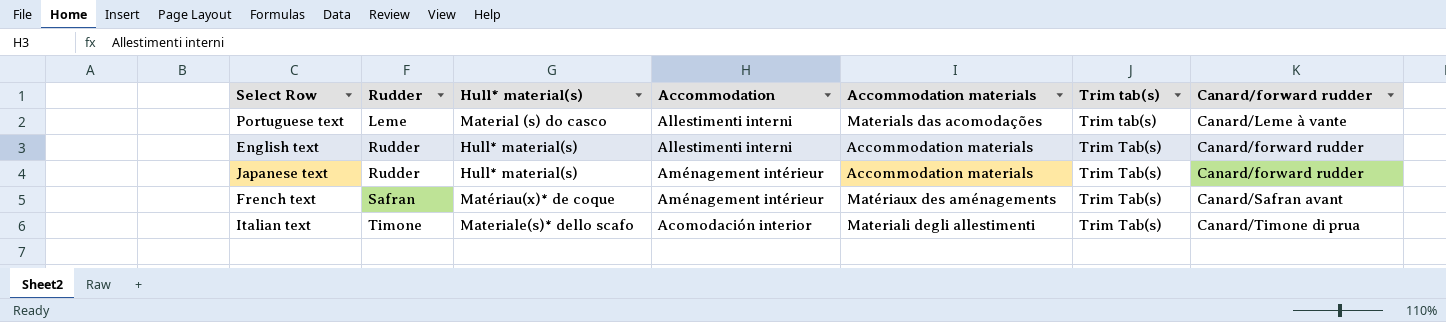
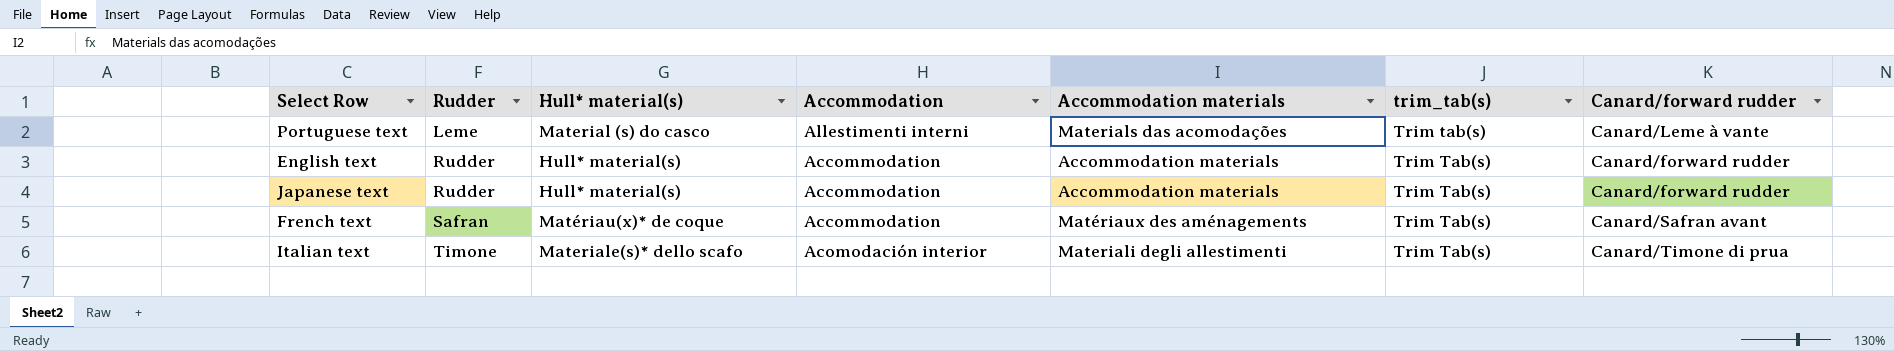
column name: Trim tab(s) -> trim_tab(s)
English text | Accommodation: Allestimenti interni -> Accommodation
Japanese text | Accommodation: Aménagement intérieur -> Accommodation
French text | Accommodation: Aménagement intérieur -> Accommodation

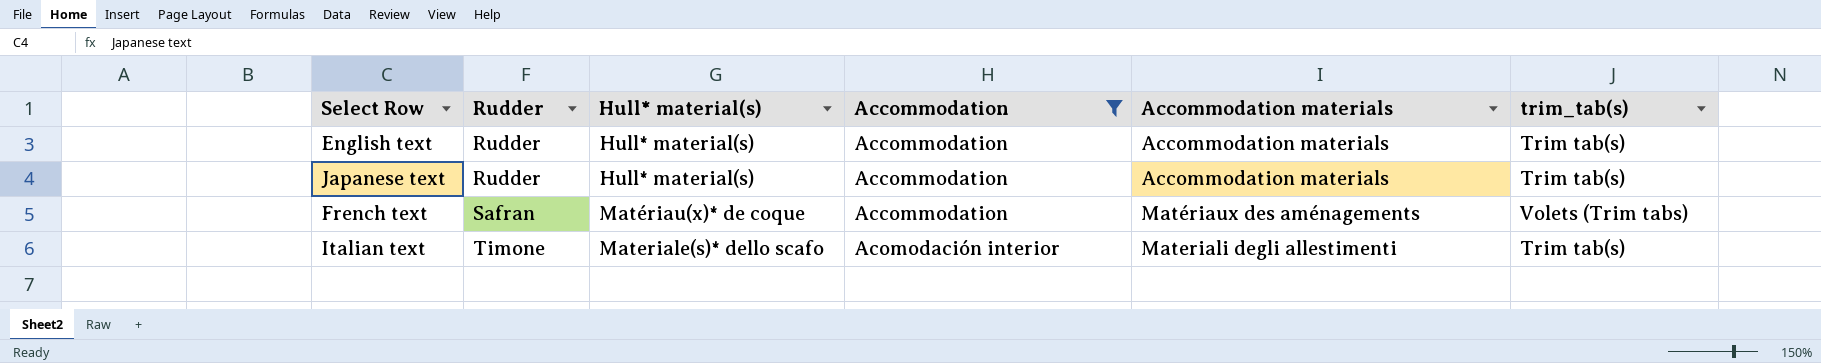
filter: none -> Accommodation != Allestimenti interni
column Canard/forward rudder | position: 7 -> none
English text | trim_tab(s): Trim Tab(s) -> Trim tab(s)
Japanese text | trim_tab(s): Trim Tab(s) -> Trim tab(s)
French text | trim_tab(s): Trim Tab(s) -> Volets (Trim tabs)
Italian text | trim_tab(s): Trim Tab(s) -> Trim tab(s)

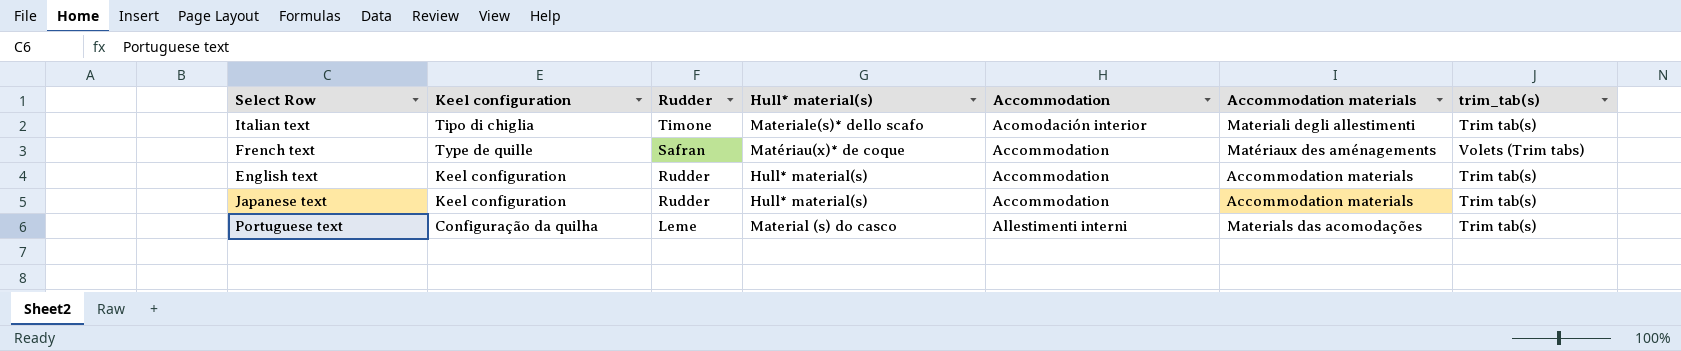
filter: Accommodation != Allestimenti interni -> none
row order: Rudder ascending -> Rudder descending
column Keel configuration | position: none -> 2

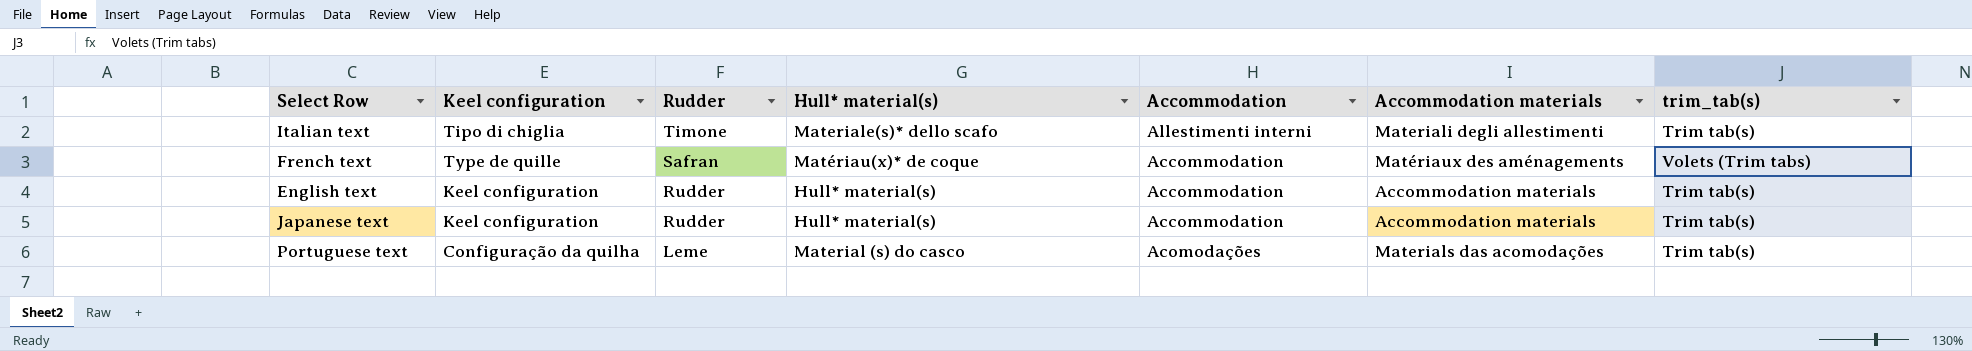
Italian text | Accommodation: Acomodación interior -> Allestimenti interni
Portuguese text | Accommodation: Allestimenti interni -> Acomodações

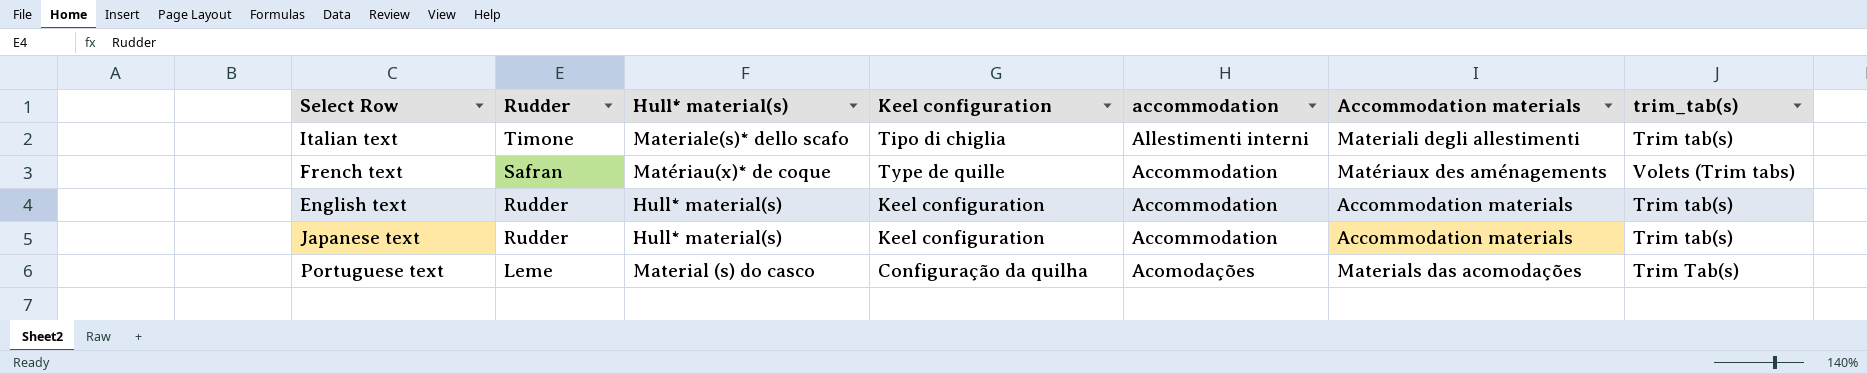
column Keel configuration | position: 2 -> 4
column name: Accommodation -> accommodation
Portuguese text | trim_tab(s): Trim tab(s) -> Trim Tab(s)

